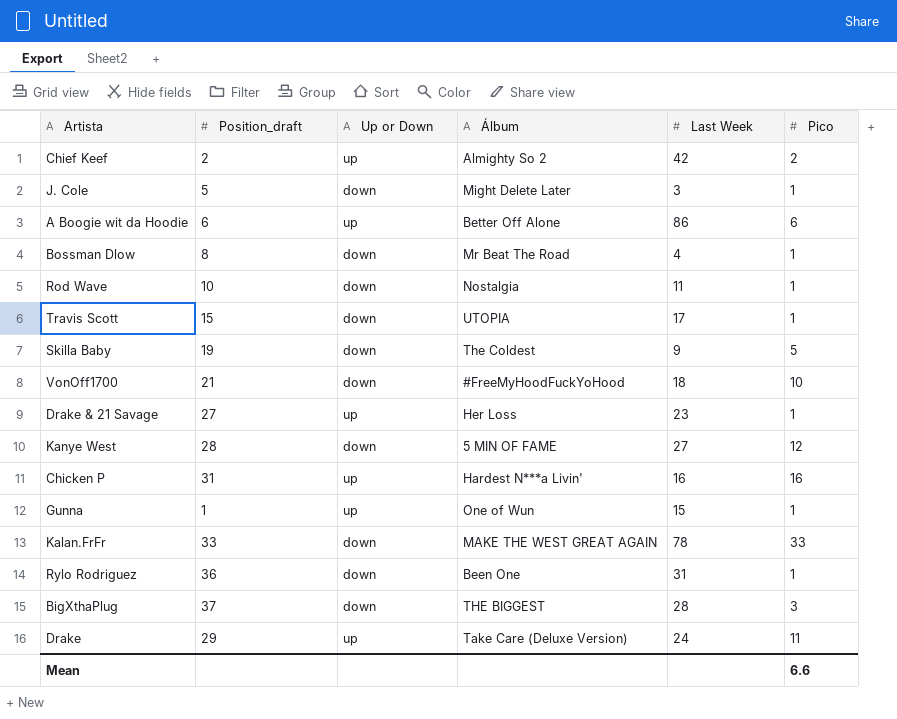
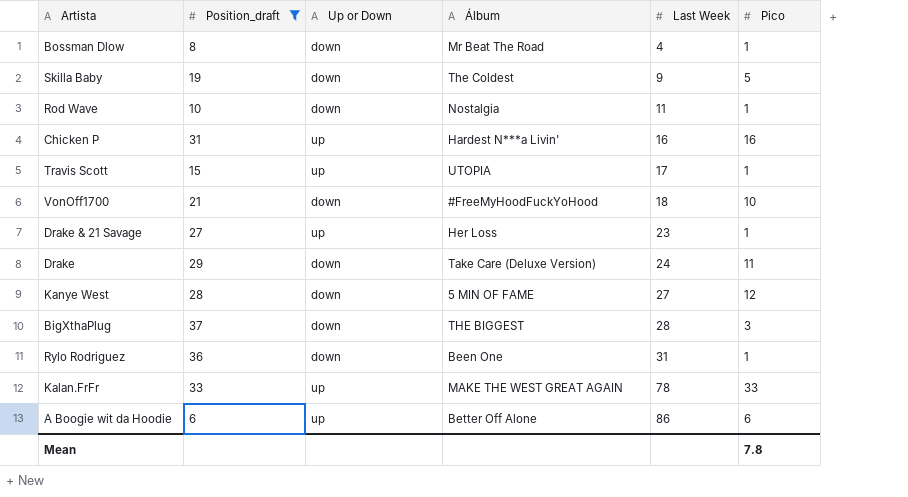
filter: none -> Position_draft >= 6
row order: none -> Last Week ascending
Travis Scott | Up or Down: down -> up
Drake | Up or Down: up -> down
Kalan.FrFr | Up or Down: down -> up
Mean | Pico: 6.6 -> 7.8

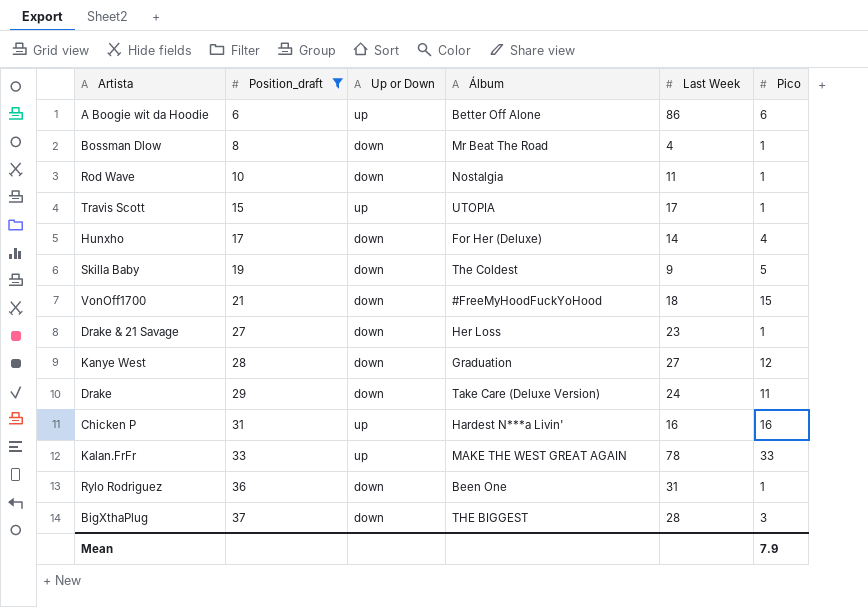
row order: Last Week ascending -> Position_draft ascending
row Hunxho: none -> 17 | down | For Her (Deluxe) | 14 | 4
VonOff1700 | Pico: 10 -> 15
Drake & 21 Savage | Up or Down: up -> down
Kanye West | Álbum: 5 MIN OF FAME -> Graduation
Mean | Pico: 7.8 -> 7.9

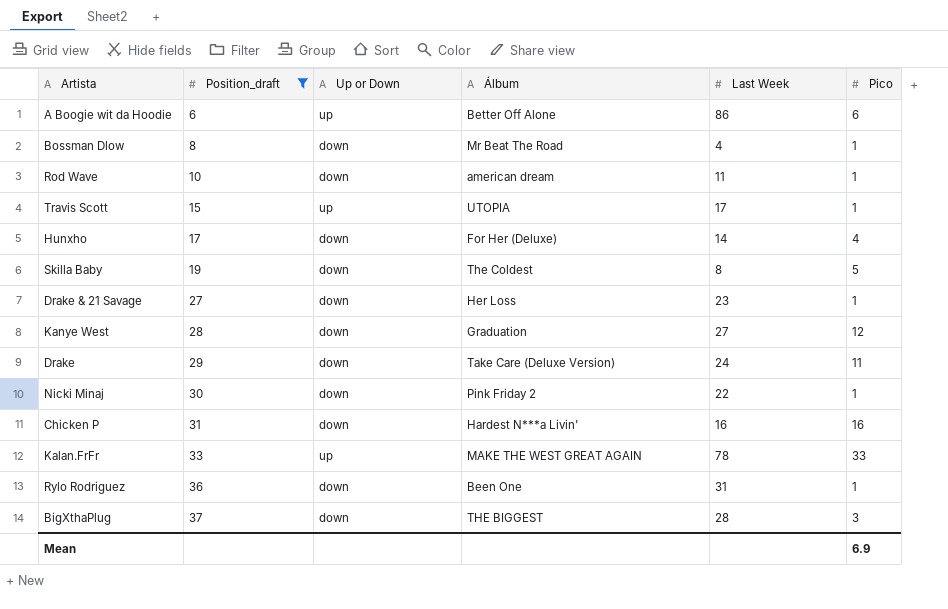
row VonOff1700: 21 | down | #FreeMyHoodFuckYoHood | 18 | 15 -> none
Rod Wave | Álbum: Nostalgia -> american dream
Skilla Baby | Last Week: 9 -> 8
row Nicki Minaj: none -> 30 | down | Pink Friday 2 | 22 | 1
Chicken P | Up or Down: up -> down
Mean | Pico: 7.9 -> 6.9

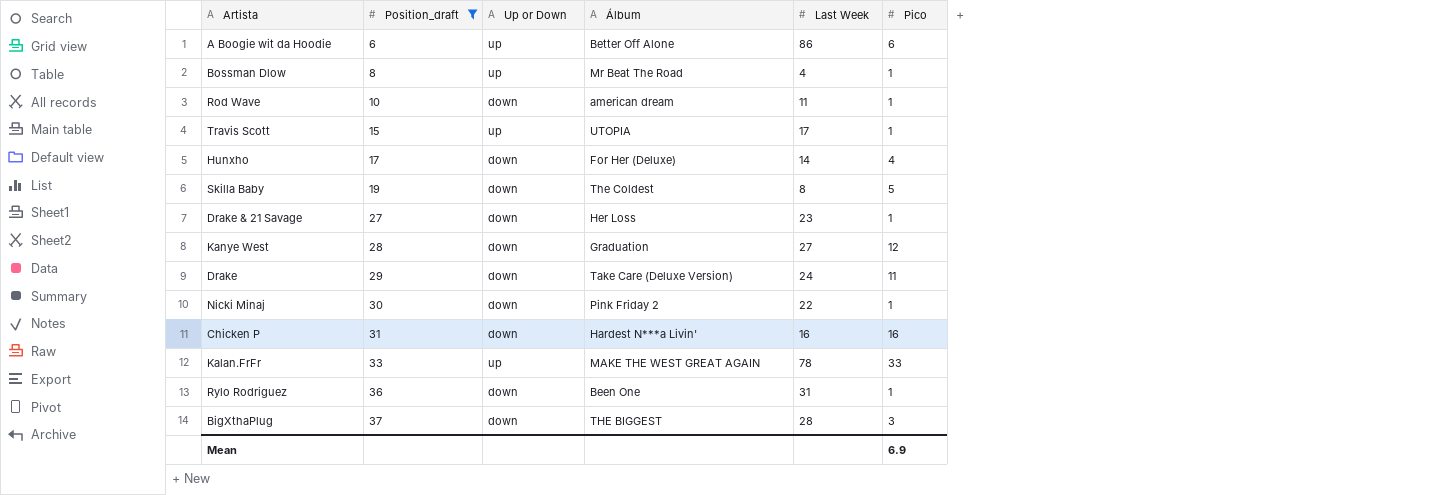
Bossman Dlow | Up or Down: down -> up

